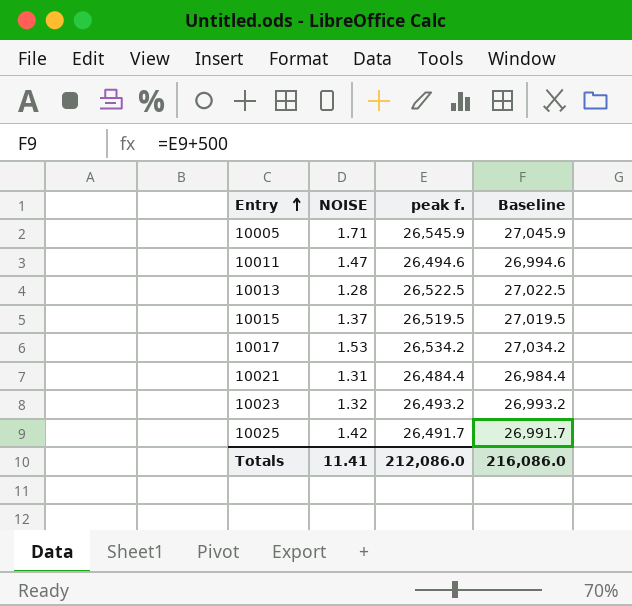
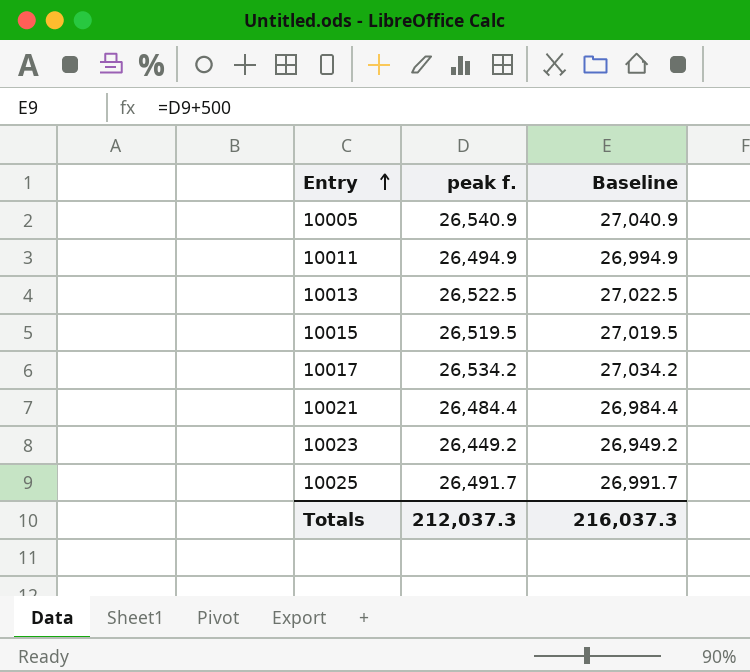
column NOISE | position: 2 -> none
10005 | peak f.: 26,545.9 -> 26,540.9
10005 | Baseline: 27,045.9 -> 27,040.9
10011 | peak f.: 26,494.6 -> 26,494.9
10011 | Baseline: 26,994.6 -> 26,994.9
10023 | peak f.: 26,493.2 -> 26,449.2
10023 | Baseline: 26,993.2 -> 26,949.2
Totals | peak f.: 212,086.0 -> 212,037.3
Totals | Baseline: 216,086.0 -> 216,037.3

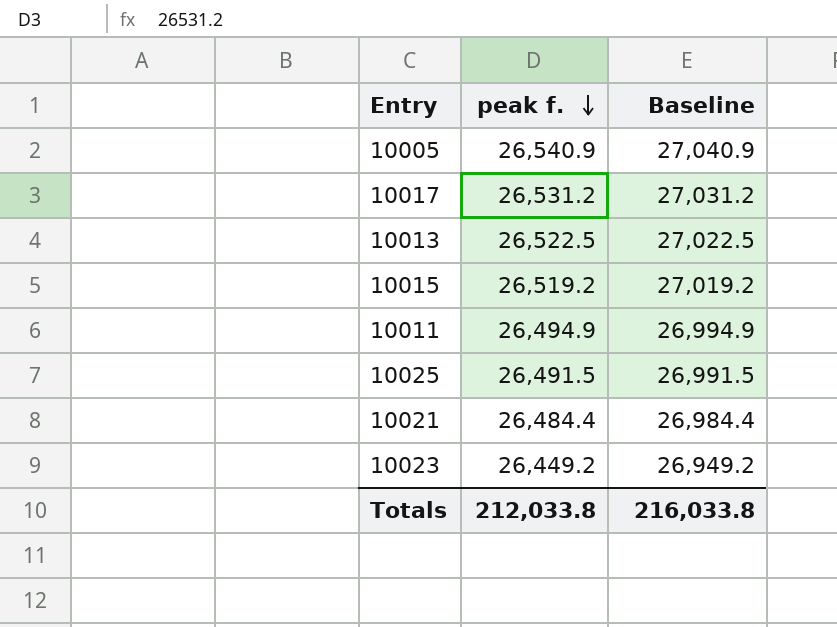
row order: Entry ascending -> peak f. descending
10017 | peak f.: 26,534.2 -> 26,531.2
10017 | Baseline: 27,034.2 -> 27,031.2
10015 | peak f.: 26,519.5 -> 26,519.2
10015 | Baseline: 27,019.5 -> 27,019.2
10025 | peak f.: 26,491.7 -> 26,491.5
10025 | Baseline: 26,991.7 -> 26,991.5
Totals | peak f.: 212,037.3 -> 212,033.8
Totals | Baseline: 216,037.3 -> 216,033.8

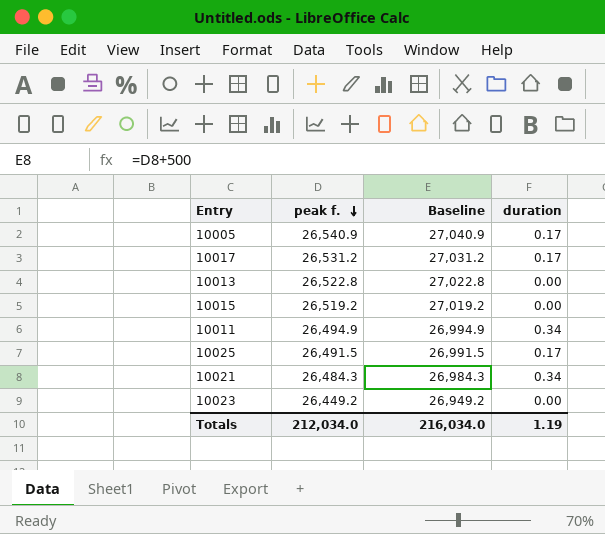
column duration | position: none -> 4
10013 | peak f.: 26,522.5 -> 26,522.8
10013 | Baseline: 27,022.5 -> 27,022.8
10021 | peak f.: 26,484.4 -> 26,484.3
10021 | Baseline: 26,984.4 -> 26,984.3
Totals | peak f.: 212,033.8 -> 212,034.0
Totals | Baseline: 216,033.8 -> 216,034.0

